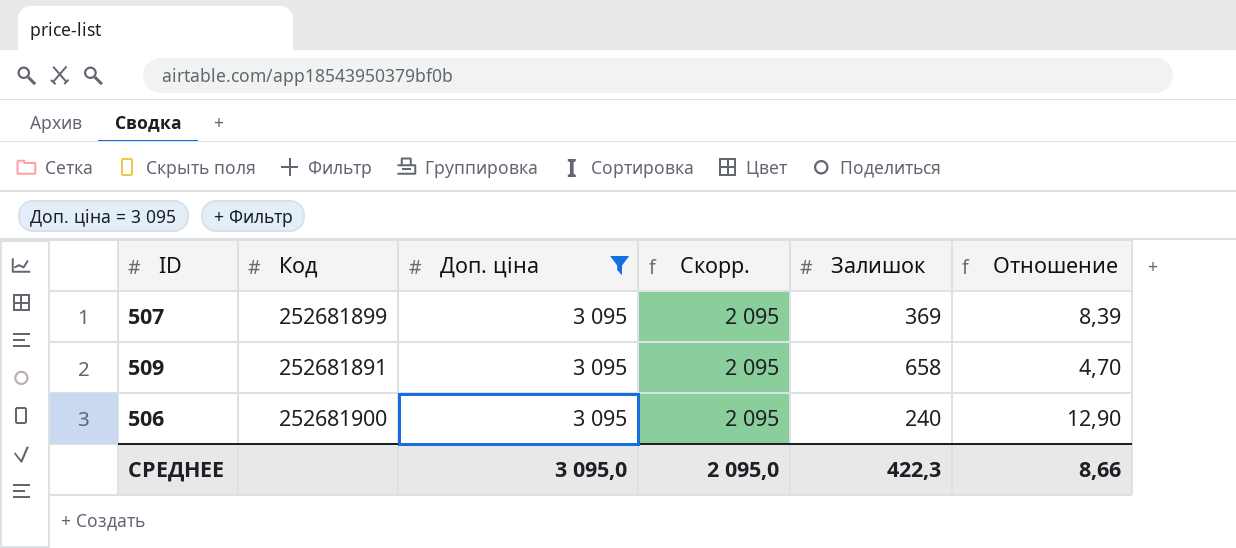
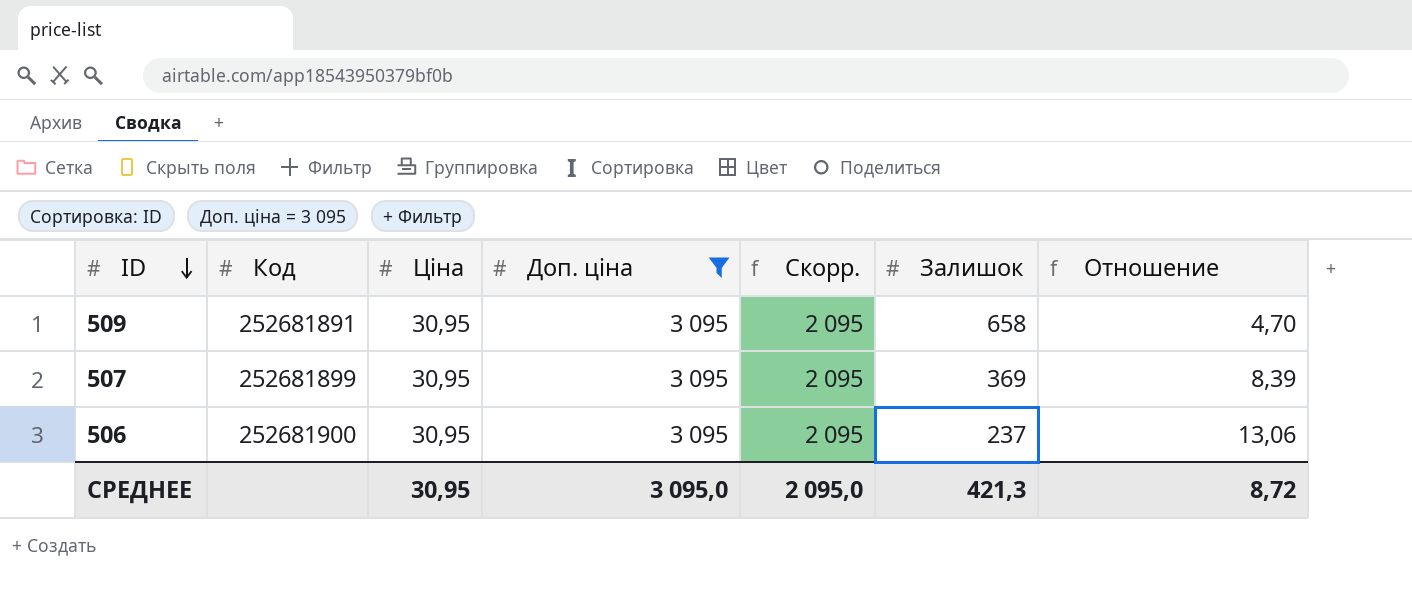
row order: none -> ID descending
column Ціна | position: none -> 3
506 | Залишок: 240 -> 237
506 | Отношение: 12,90 -> 13,06
СРЕДНЕЕ | Залишок: 422,3 -> 421,3
СРЕДНЕЕ | Отношение: 8,66 -> 8,72

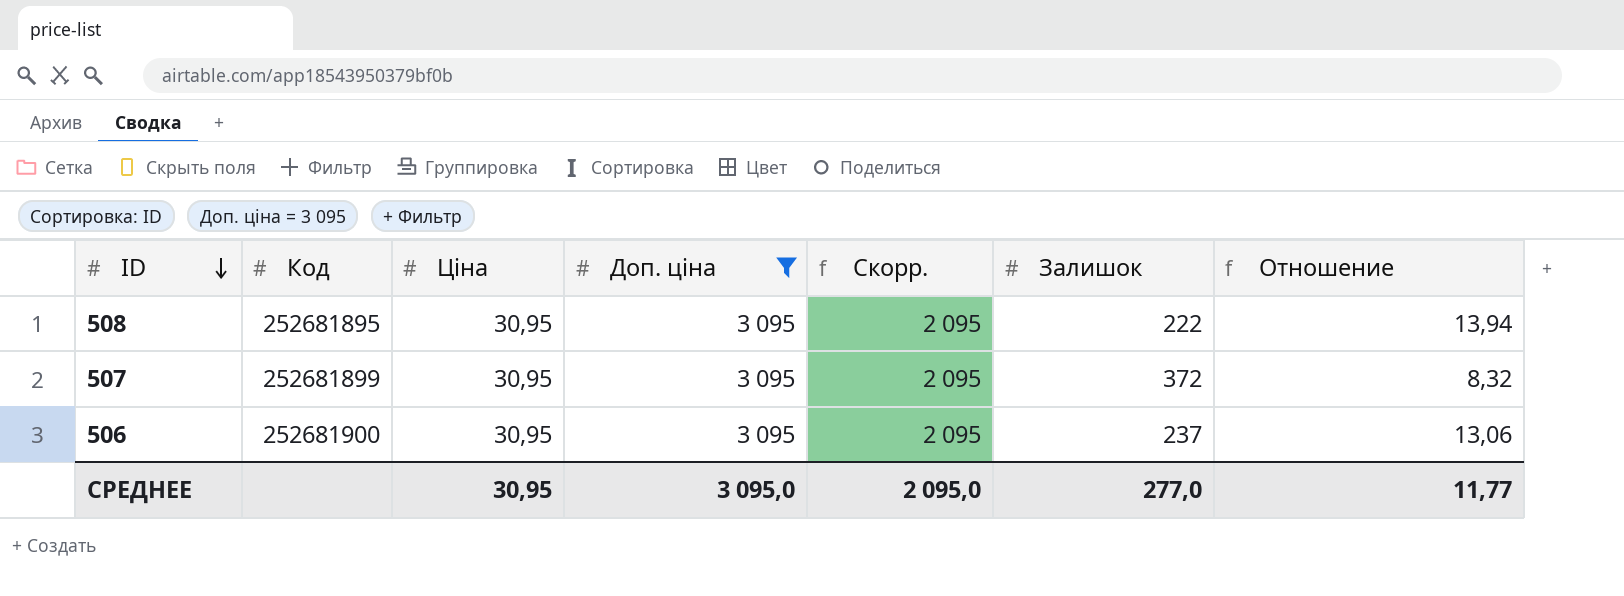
row 509: 252681891 | 30,95 | 3 095 | 2 095 | 658 | 4,70 -> none
row 508: none -> 252681895 | 30,95 | 3 095 | 2 095 | 222 | 13,94
507 | Залишок: 369 -> 372
507 | Отношение: 8,39 -> 8,32
СРЕДНЕЕ | Залишок: 421,3 -> 277,0
СРЕДНЕЕ | Отношение: 8,72 -> 11,77

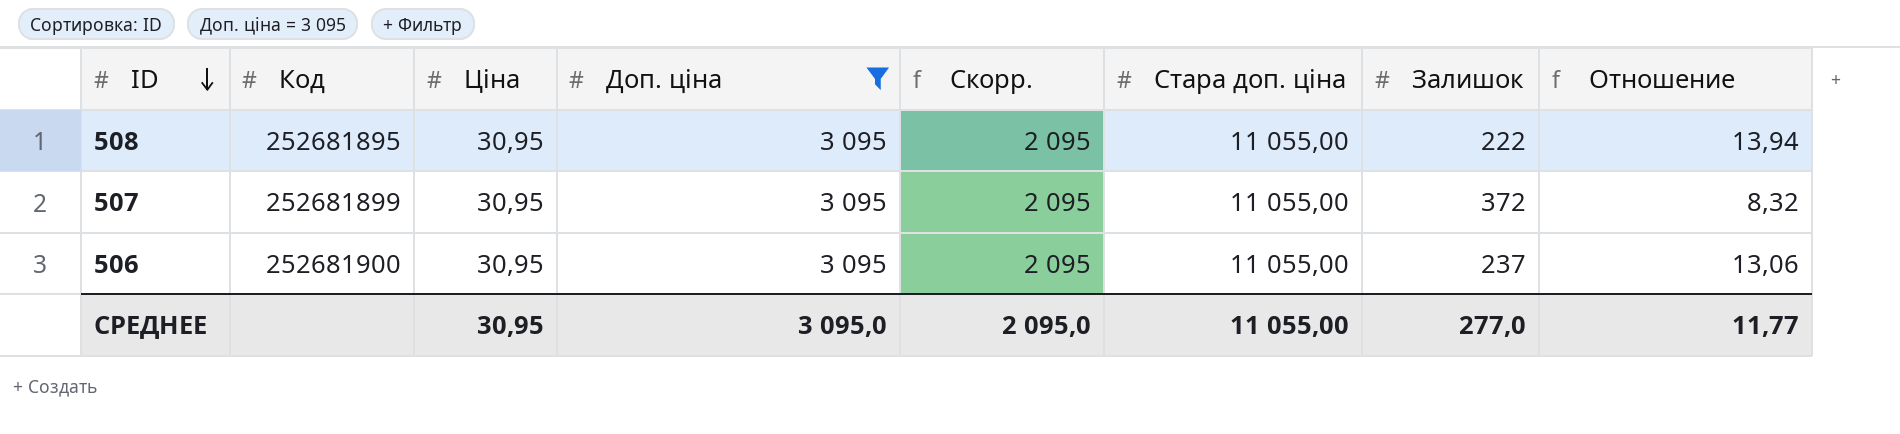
column Стара доп. ціна | position: none -> 6

